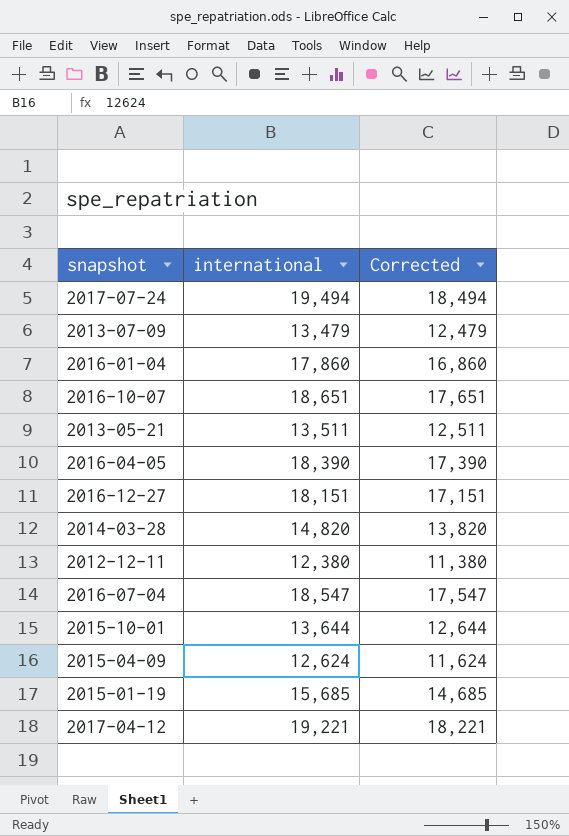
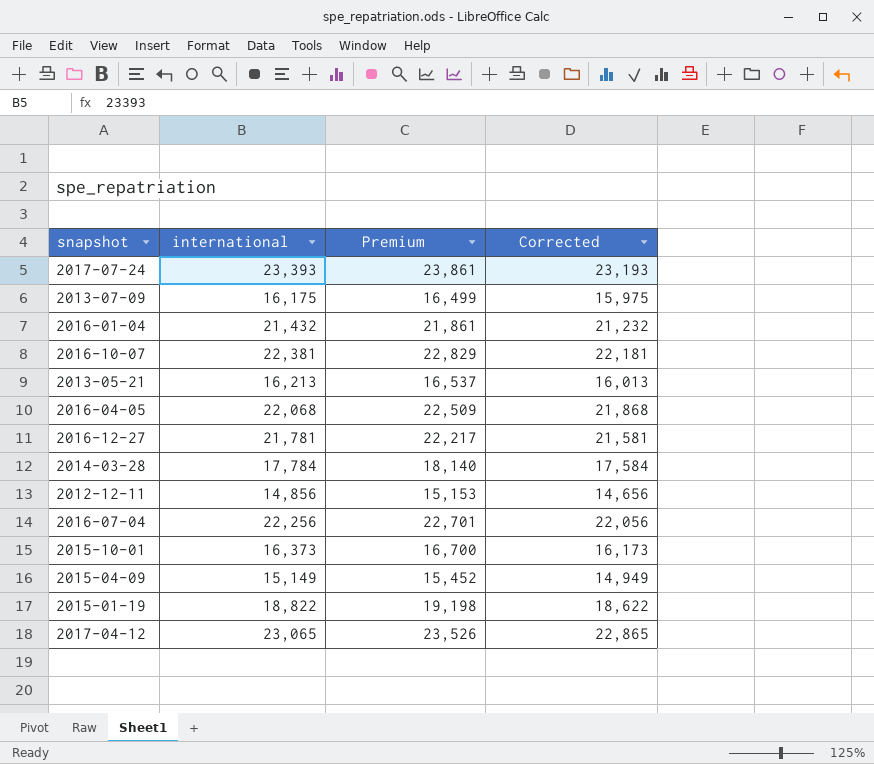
column Premium | formula: none -> [international] * 1.02
column Corrected | formula: [international] - 1000 -> [international] - 200
2017-07-24 | international: 19,494 -> 23,393
2013-07-09 | international: 13,479 -> 16,175
2016-01-04 | international: 17,860 -> 21,432
2016-10-07 | international: 18,651 -> 22,381
2013-05-21 | international: 13,511 -> 16,213
2016-04-05 | international: 18,390 -> 22,068
2016-12-27 | international: 18,151 -> 21,781
2014-03-28 | international: 14,820 -> 17,784
2012-12-11 | international: 12,380 -> 14,856
2016-07-04 | international: 18,547 -> 22,256
2015-10-01 | international: 13,644 -> 16,373
2015-04-09 | international: 12,624 -> 15,149
2015-01-19 | international: 15,685 -> 18,822
2017-04-12 | international: 19,221 -> 23,065

